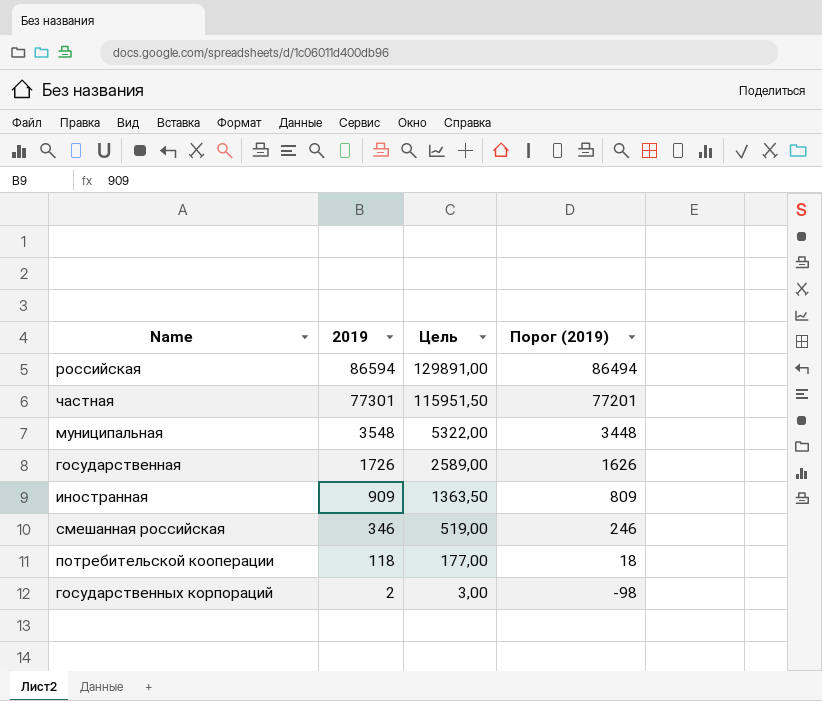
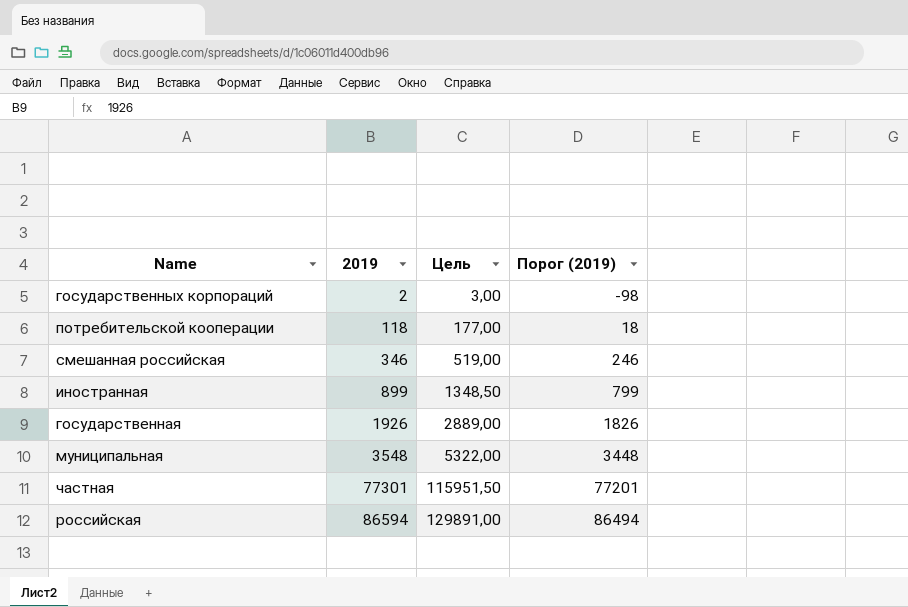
row order: 2019 descending -> 2019 ascending
иностранная | 2019: 909 -> 899
иностранная | Цель: 1363,50 -> 1348,50
иностранная | Порог (2019): 809 -> 799
государственная | 2019: 1726 -> 1926
государственная | Цель: 2589,00 -> 2889,00
государственная | Порог (2019): 1626 -> 1826

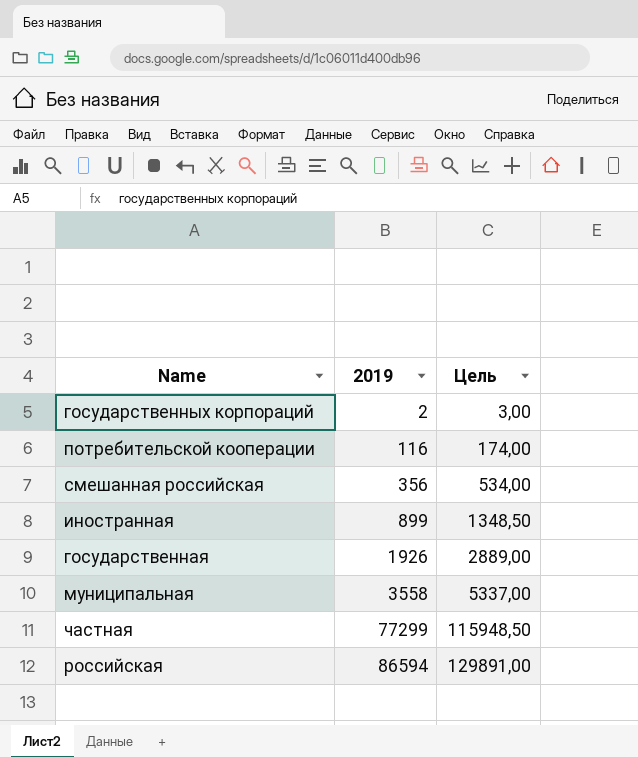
column Порог (2019) | formula: [2019] - 100 -> none
потребительской кооперации | 2019: 118 -> 116
потребительской кооперации | Цель: 177,00 -> 174,00
смешанная российская | 2019: 346 -> 356
смешанная российская | Цель: 519,00 -> 534,00
муниципальная | 2019: 3548 -> 3558
муниципальная | Цель: 5322,00 -> 5337,00
частная | 2019: 77301 -> 77299
частная | Цель: 115951,50 -> 115948,50

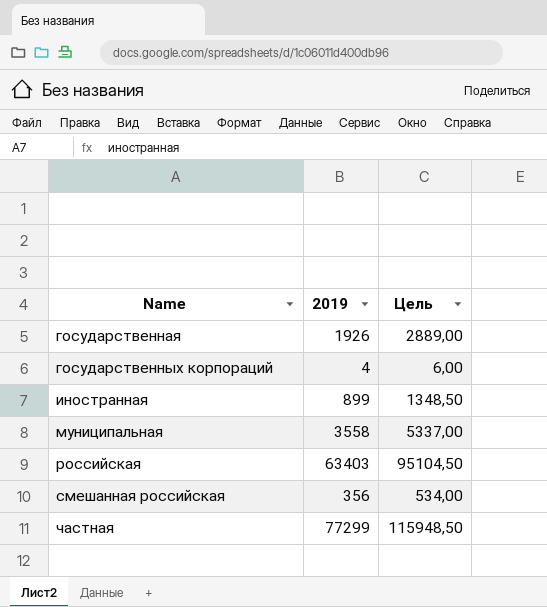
row order: 2019 ascending -> Name ascending
row потребительской кооперации: 116 | 174,00 -> none
государственных корпораций | 2019: 2 -> 4
государственных корпораций | Цель: 3,00 -> 6,00
российская | 2019: 86594 -> 63403
российская | Цель: 129891,00 -> 95104,50

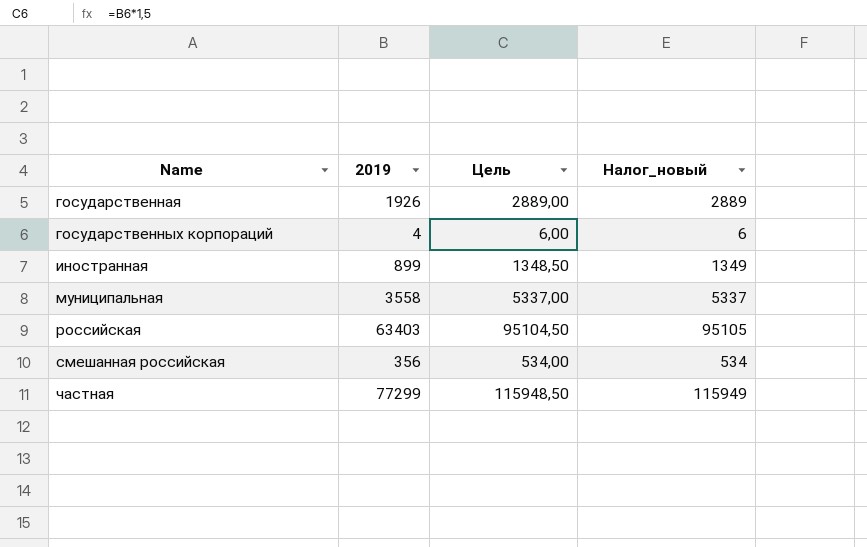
column Налог_новый | formula: none -> [2019] * 1,5

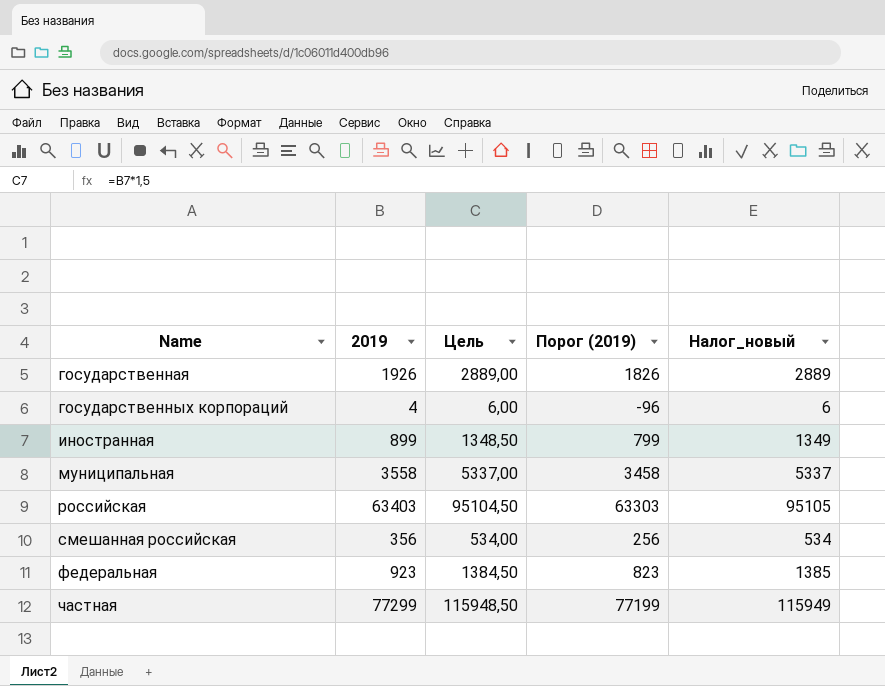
column Порог (2019) | formula: none -> [2019] - 100
row федеральная: none -> 923 | 1384,50 | 823 | 1385

